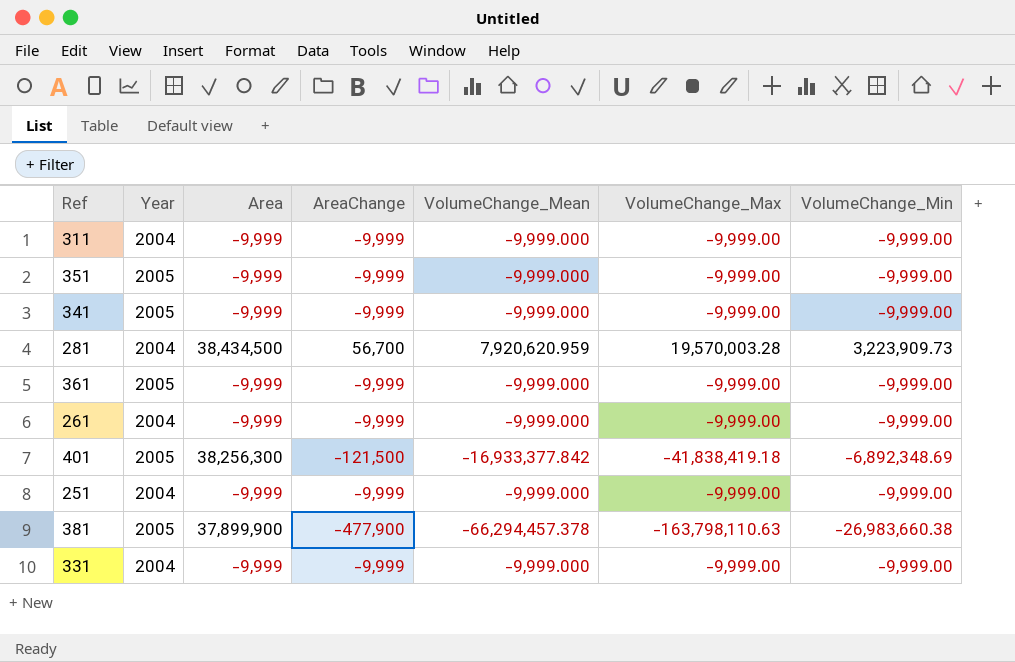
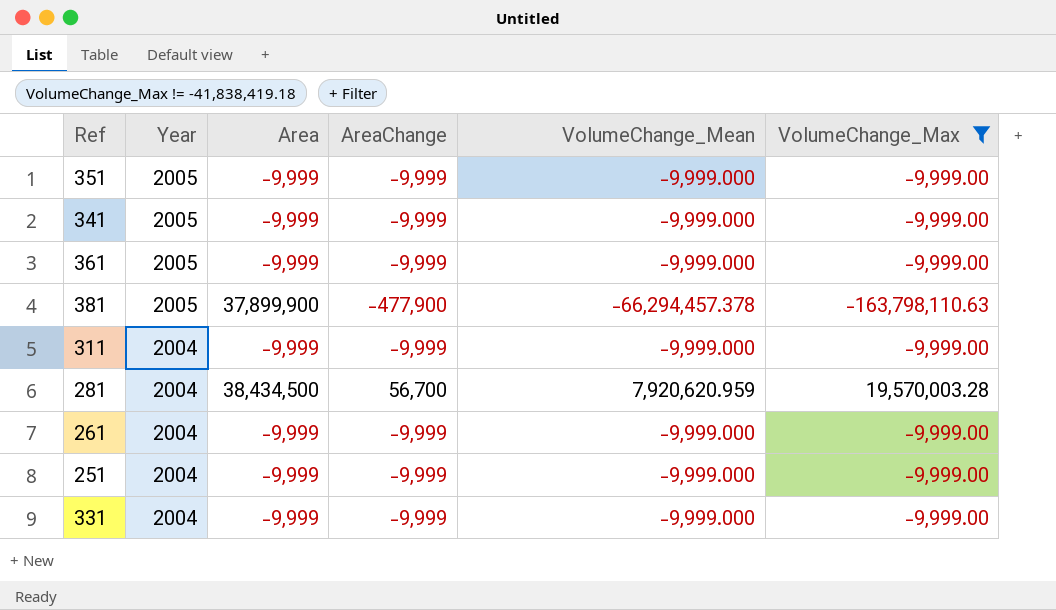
filter: none -> VolumeChange_Max != -41,838,419.18
row order: none -> Year descending
column VolumeChange_Min | position: 7 -> none

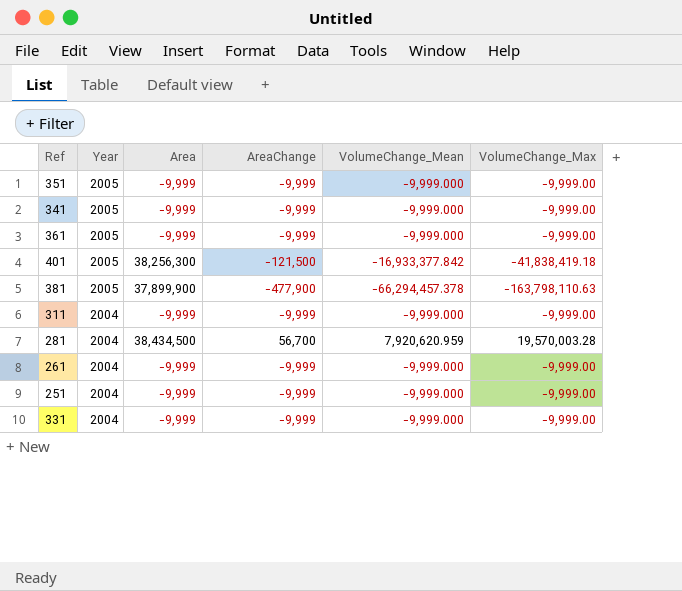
filter: VolumeChange_Max != -41,838,419.18 -> none

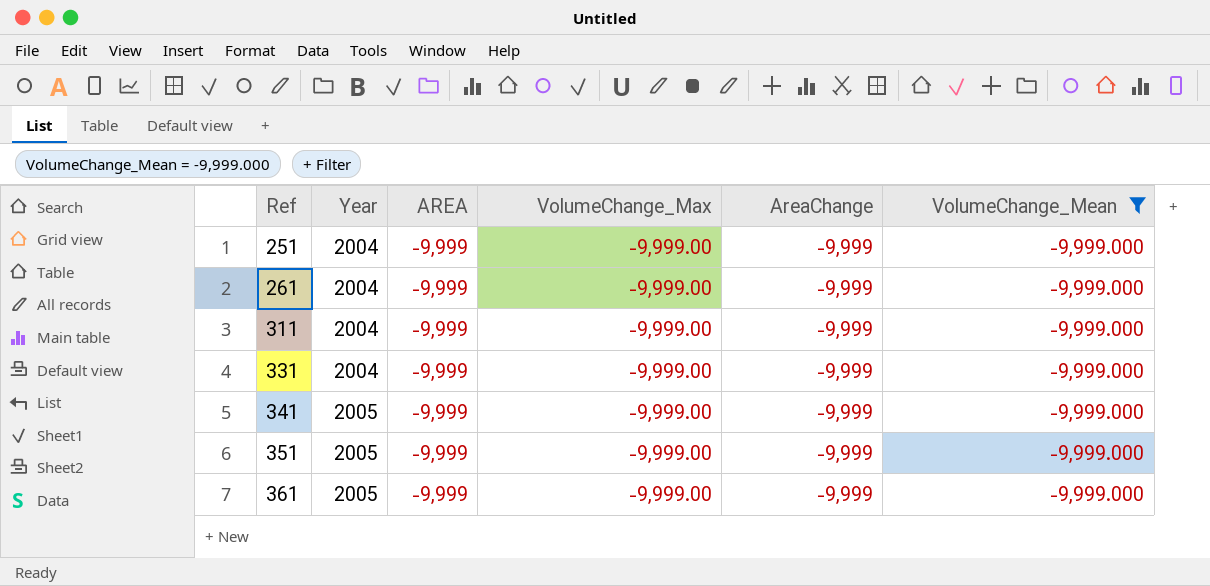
filter: none -> VolumeChange_Mean = -9,999.000
row order: Year descending -> Ref ascending
column name: Area -> AREA
column VolumeChange_Max | position: 6 -> 4

